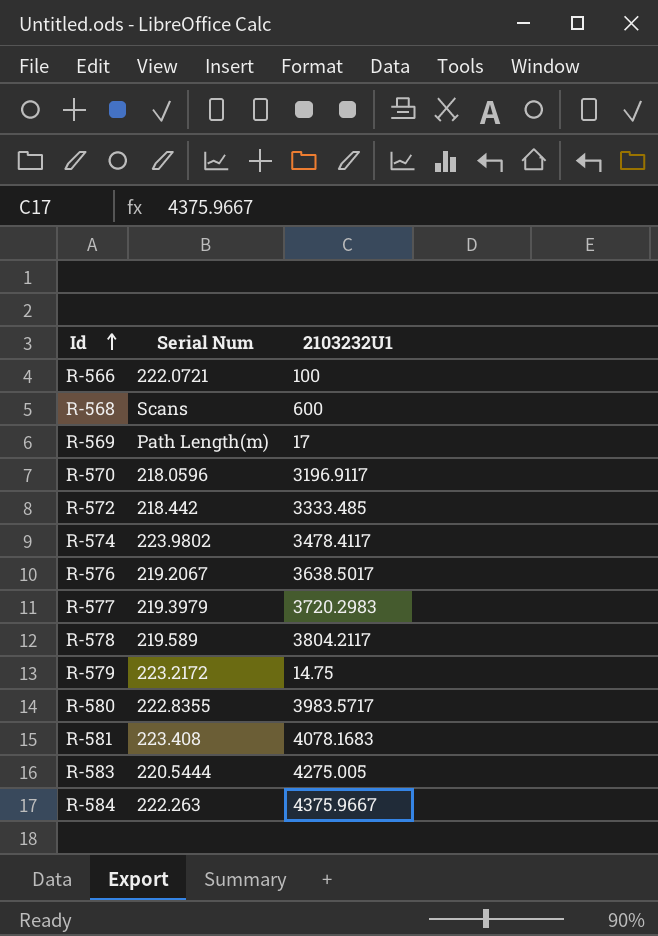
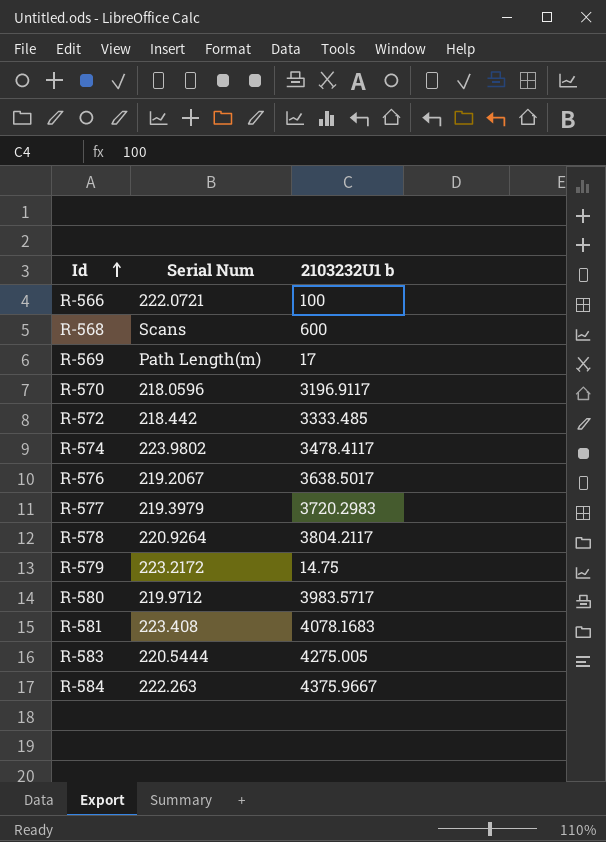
column name: 2103232U1 -> 2103232U1 b
R-578 | Serial Num: 219.589 -> 220.9264
R-580 | Serial Num: 222.8355 -> 219.9712

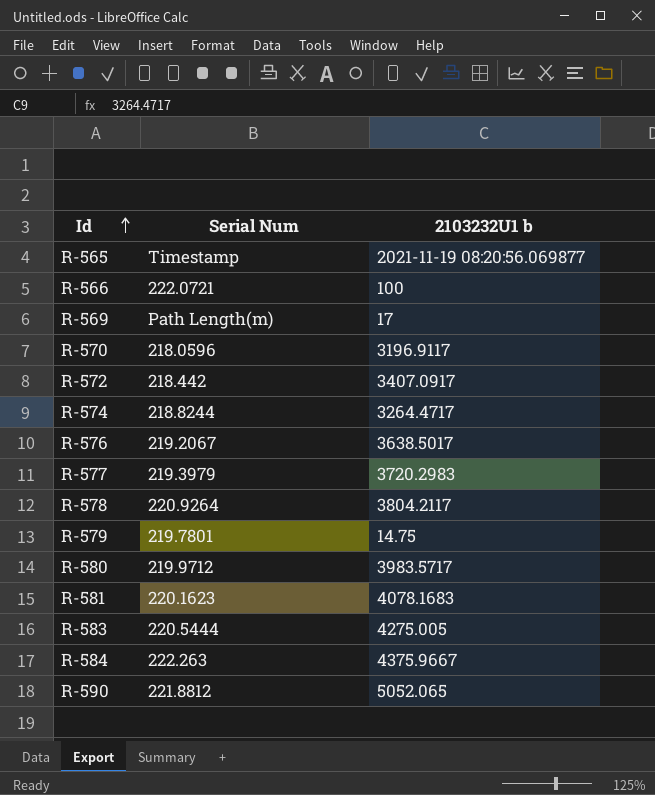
row R-568: Scans | 600 -> none
row R-565: none -> Timestamp | 2021-11-19 08:20:56.069877
R-572 | 2103232U1 b: 3333.485 -> 3407.0917
R-574 | Serial Num: 223.9802 -> 218.8244
R-574 | 2103232U1 b: 3478.4117 -> 3264.4717
R-579 | Serial Num: 223.2172 -> 219.7801
R-581 | Serial Num: 223.408 -> 220.1623
row R-590: none -> 221.8812 | 5052.065

